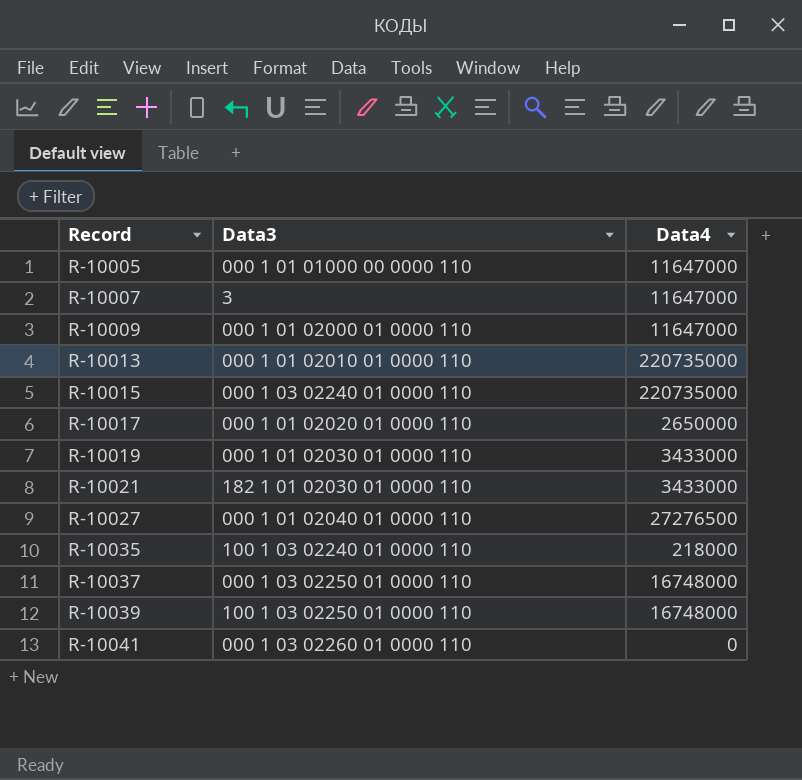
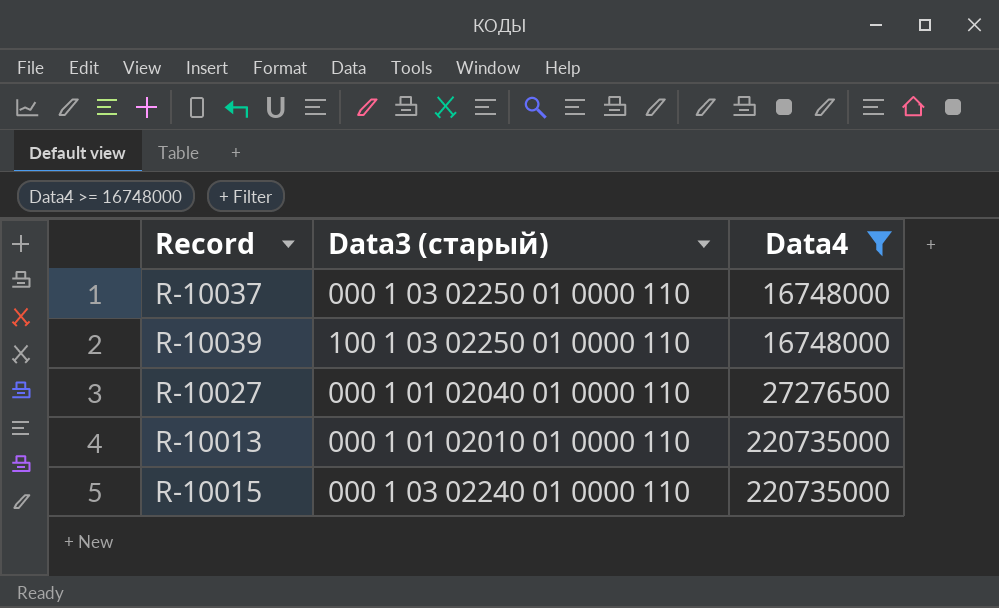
filter: none -> Data4 >= 16748000
row order: Record ascending -> Data4 ascending
column name: Data3 -> Data3 (старый)

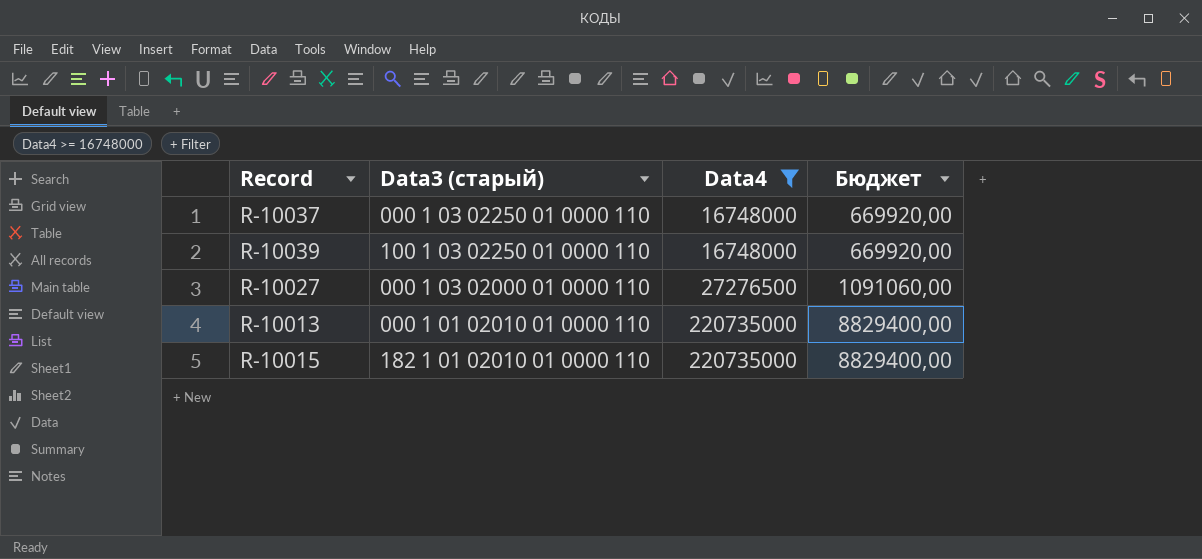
column Бюджет | formula: none -> [Data4] * 0,04
R-10027 | Data3 (старый): 000 1 01 02040 01 0000 110 -> 000 1 03 02000 01 0000 110
R-10015 | Data3 (старый): 000 1 03 02240 01 0000 110 -> 182 1 01 02010 01 0000 110

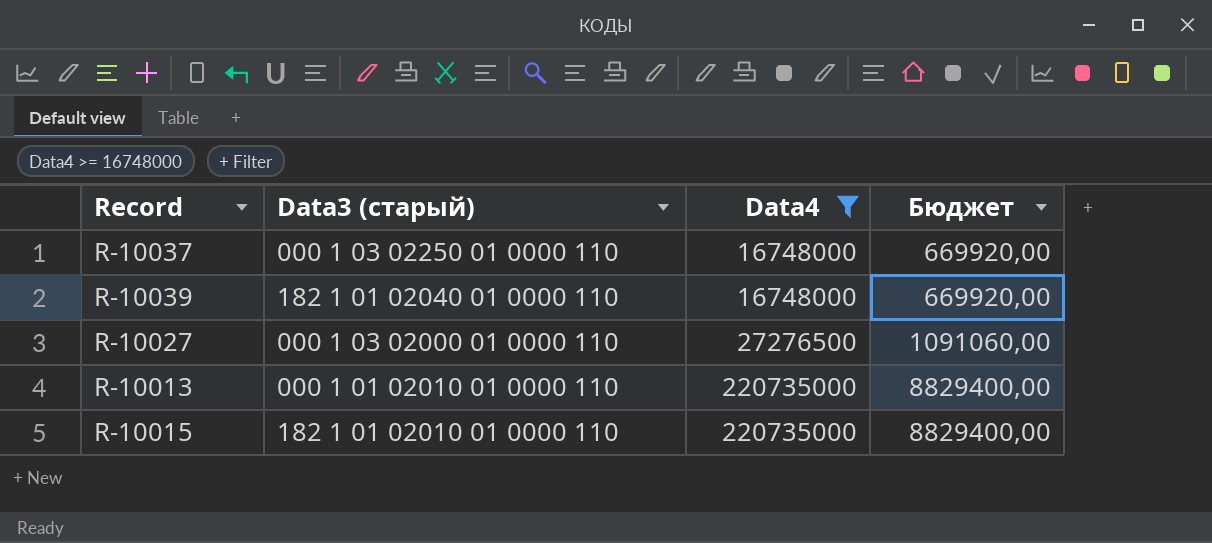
R-10039 | Data3 (старый): 100 1 03 02250 01 0000 110 -> 182 1 01 02040 01 0000 110

